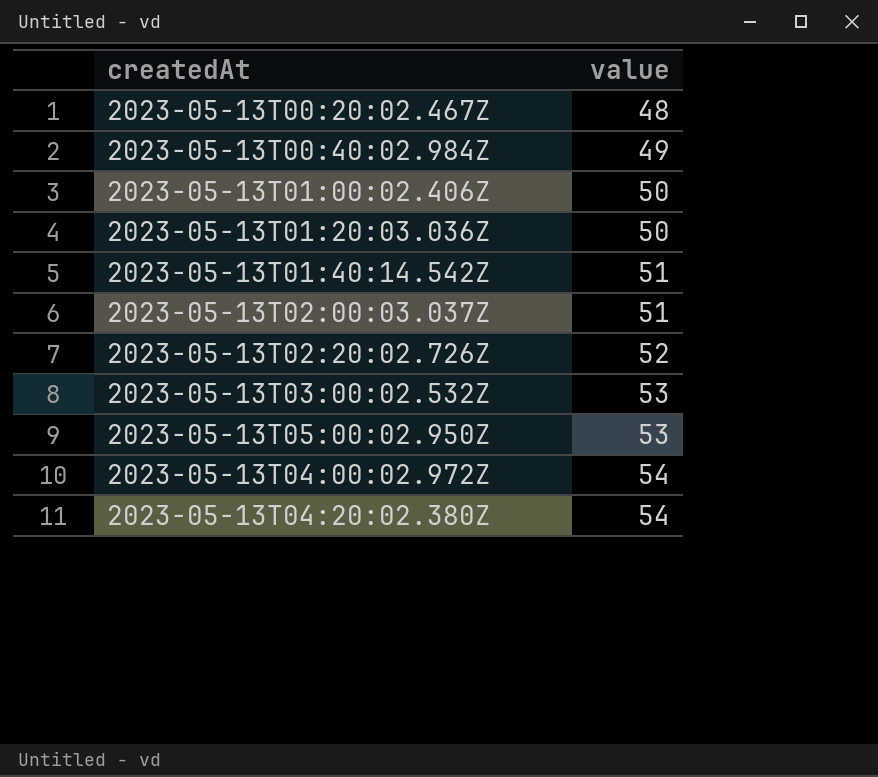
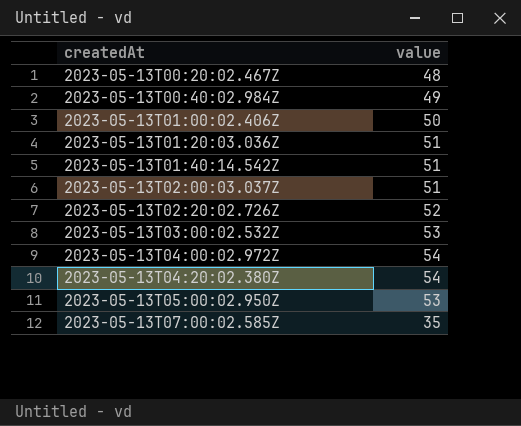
row order: value ascending -> createdAt ascending
2023-05-13T01:20:03.036Z | value: 50 -> 51
row 2023-05-13T07:00:02.585Z: none -> 35

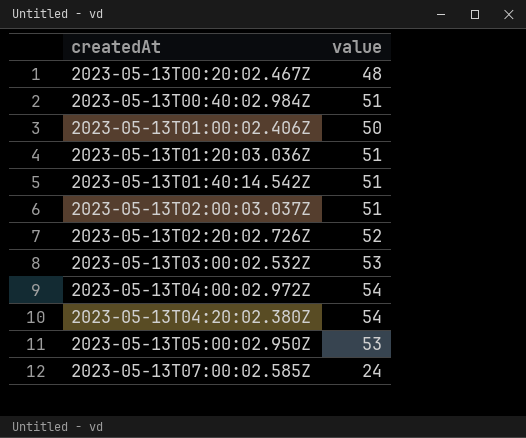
2023-05-13T00:40:02.984Z | value: 49 -> 51
2023-05-13T07:00:02.585Z | value: 35 -> 24

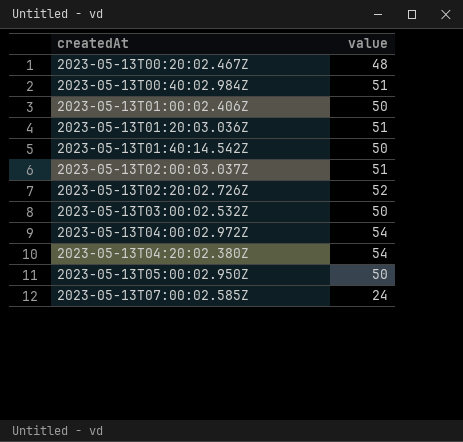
2023-05-13T01:40:14.542Z | value: 51 -> 50
2023-05-13T03:00:02.532Z | value: 53 -> 50
2023-05-13T05:00:02.950Z | value: 53 -> 50

